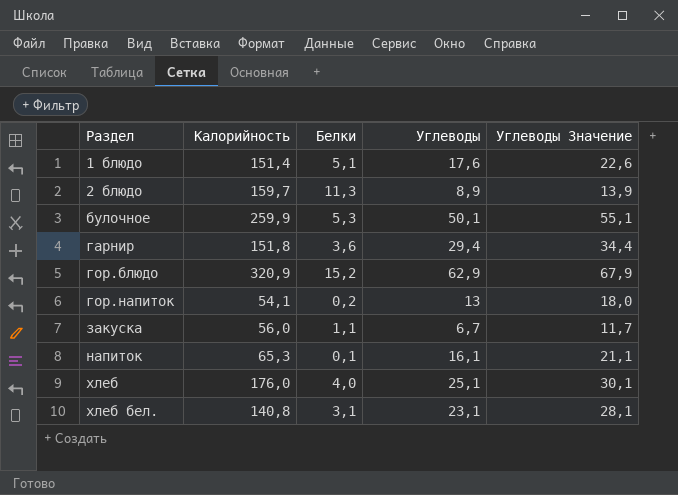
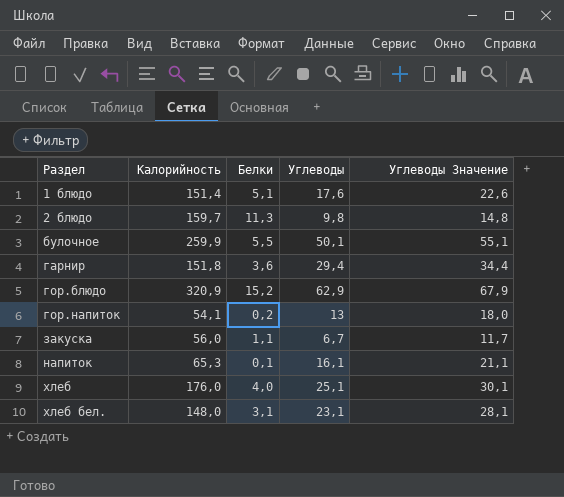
2 блюдо | Углеводы: 8,9 -> 9,8
2 блюдо | Углеводы Значение: 13,9 -> 14,8
булочное | Белки: 5,3 -> 5,5
хлеб бел. | Калорийность: 140,8 -> 148,0

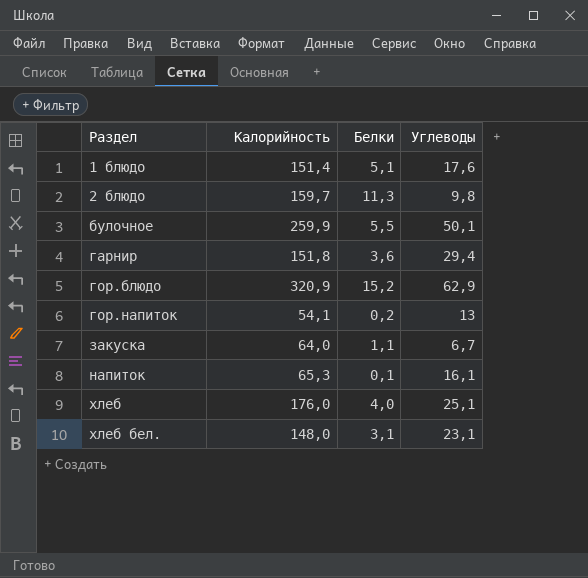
column Углеводы Значение | formula: [Углеводы] + 5 -> none
закуска | Калорийность: 56,0 -> 64,0

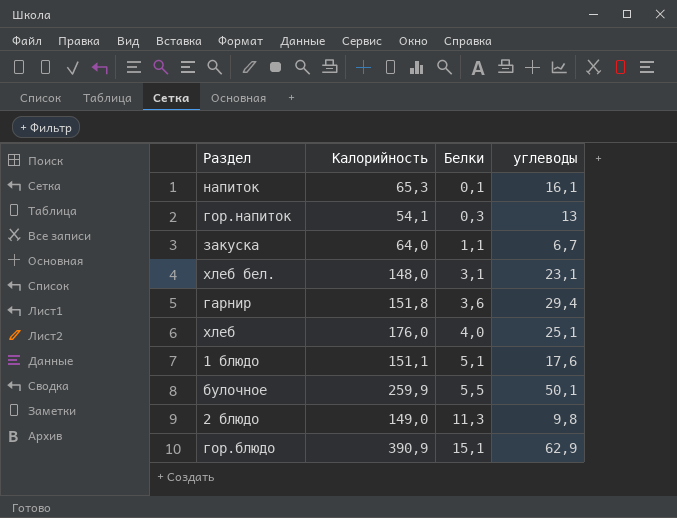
row order: Раздел ascending -> Белки ascending
column name: Углеводы -> углеводы
гор.напиток | Белки: 0,2 -> 0,3
1 блюдо | Калорийность: 151,4 -> 151,1
2 блюдо | Калорийность: 159,7 -> 149,0
гор.блюдо | Калорийность: 320,9 -> 390,9
гор.блюдо | Белки: 15,2 -> 15,1

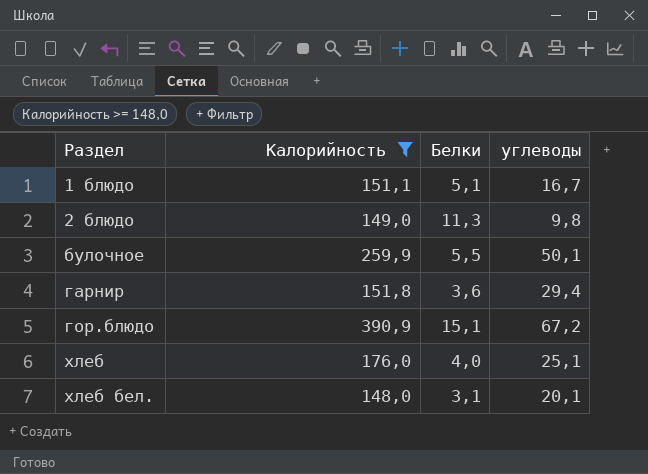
filter: none -> Калорийность >= 148,0
row order: Белки ascending -> Раздел ascending
1 блюдо | углеводы: 17,6 -> 16,7
гор.блюдо | углеводы: 62,9 -> 67,2
хлеб бел. | углеводы: 23,1 -> 20,1

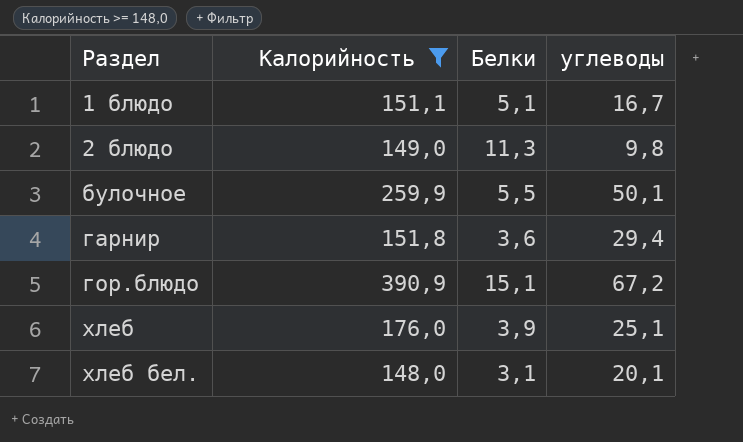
хлеб | Белки: 4,0 -> 3,9

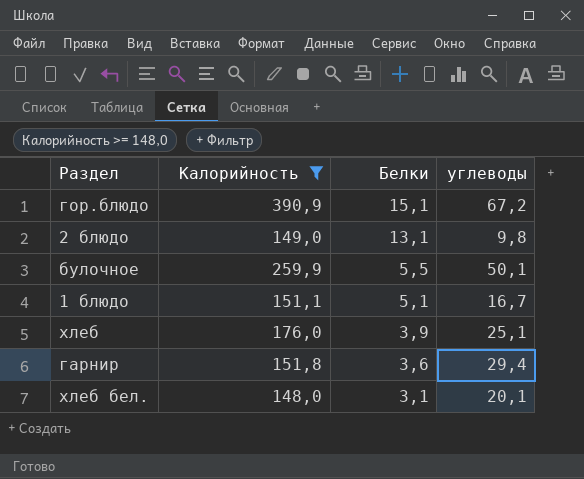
row order: Раздел ascending -> Белки descending
2 блюдо | Белки: 11,3 -> 13,1

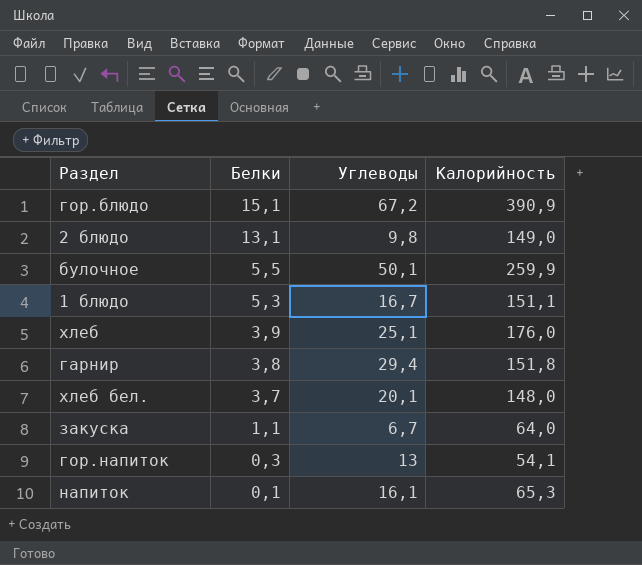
filter: Калорийность >= 148,0 -> none
column name: углеводы -> Углеводы
column Калорийность | position: 2 -> 4
1 блюдо | Белки: 5,1 -> 5,3
гарнир | Белки: 3,6 -> 3,8
хлеб бел. | Белки: 3,1 -> 3,7

